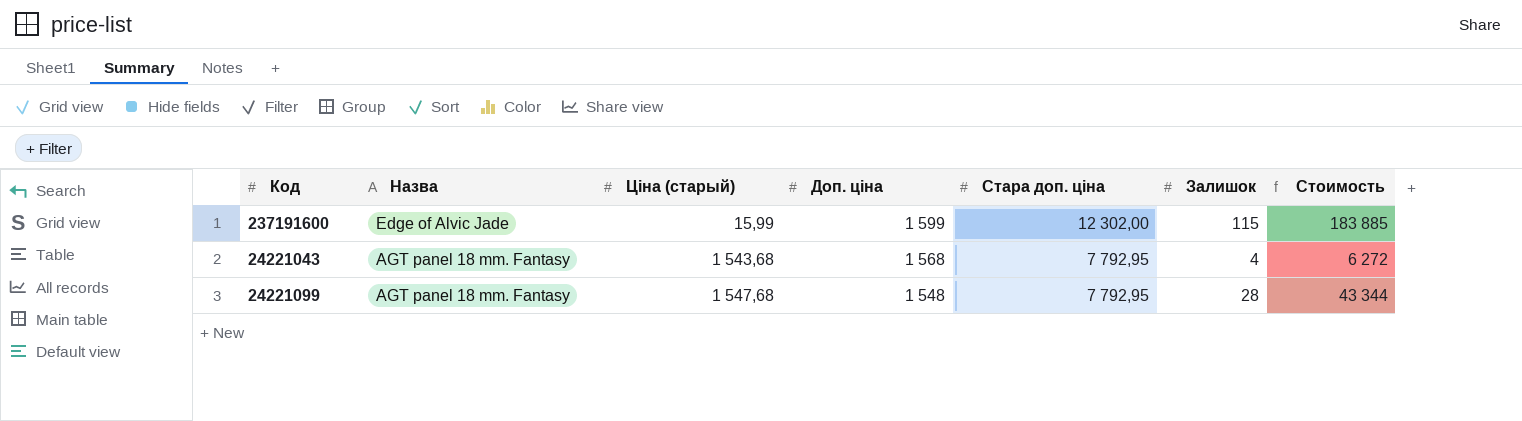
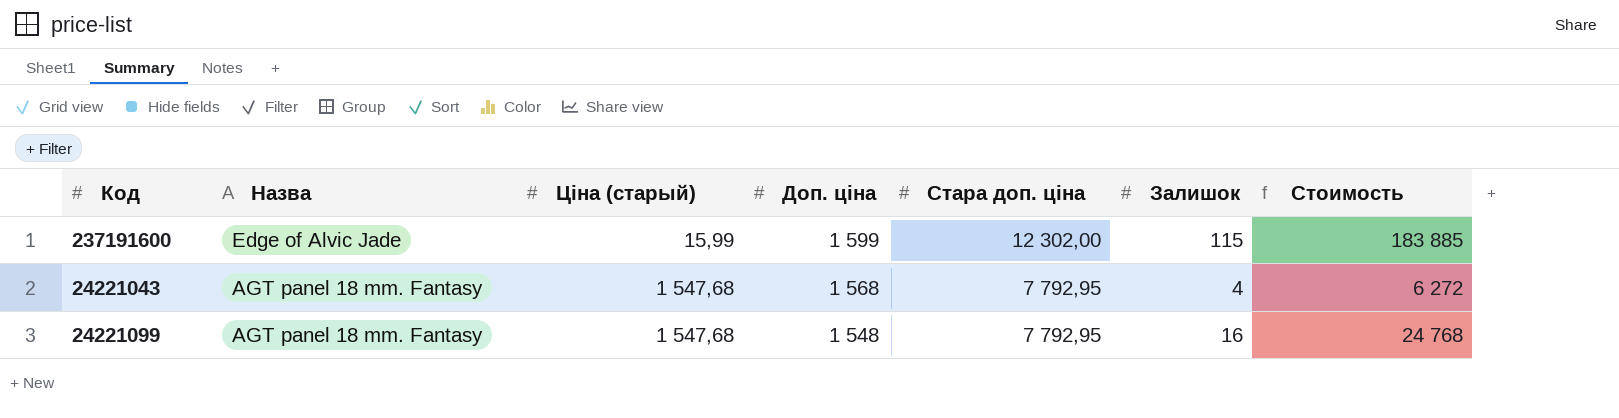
24221043 | Ціна (старый): 1 543,68 -> 1 547,68
24221099 | Залишок: 28 -> 16
24221099 | Стоимость: 43 344 -> 24 768

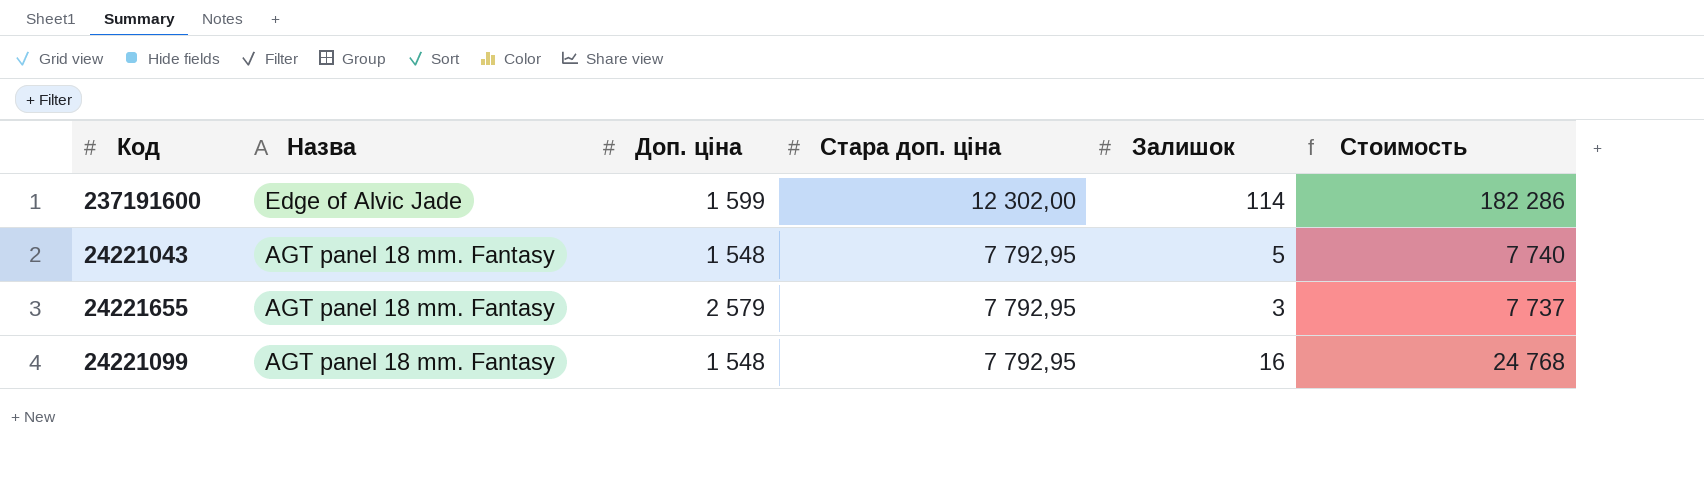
column Ціна (старый) | position: 3 -> none
237191600 | Залишок: 115 -> 114
237191600 | Стоимость: 183 885 -> 182 286
24221043 | Доп. ціна: 1 568 -> 1 548
24221043 | Залишок: 4 -> 5
24221043 | Стоимость: 6 272 -> 7 740
row 24221655: none -> AGT panel 18 mm. Fantasy | 2 579 | 7 792,95 | 3 | 7 737

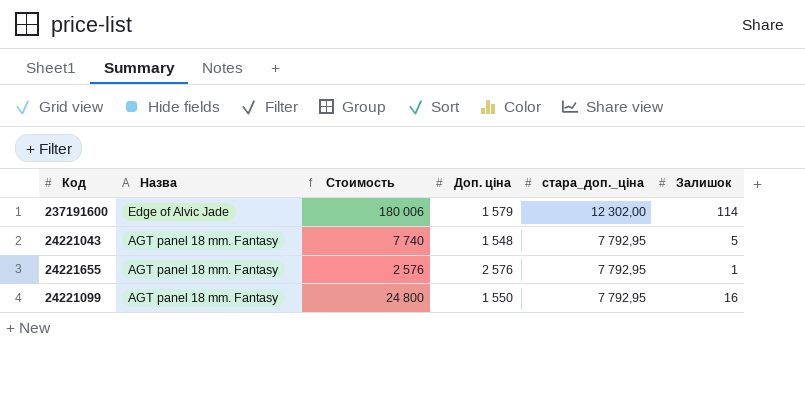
column Стоимость | position: 6 -> 3
column name: Стара доп. ціна -> стара_доп._ціна
237191600 | Стоимость: 182 286 -> 180 006
237191600 | Доп. ціна: 1 599 -> 1 579
24221655 | Стоимость: 7 737 -> 2 576
24221655 | Доп. ціна: 2 579 -> 2 576
24221655 | Залишок: 3 -> 1
24221099 | Стоимость: 24 768 -> 24 800
24221099 | Доп. ціна: 1 548 -> 1 550

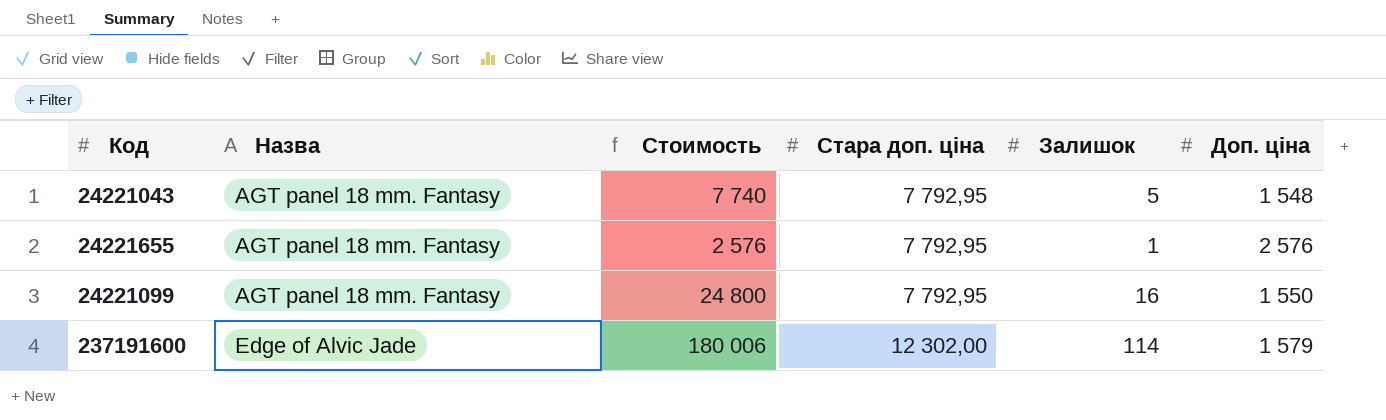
row order: Назва descending -> Назва ascending
column name: стара_доп._ціна -> Стара доп. ціна
column Доп. ціна | position: 4 -> 6

